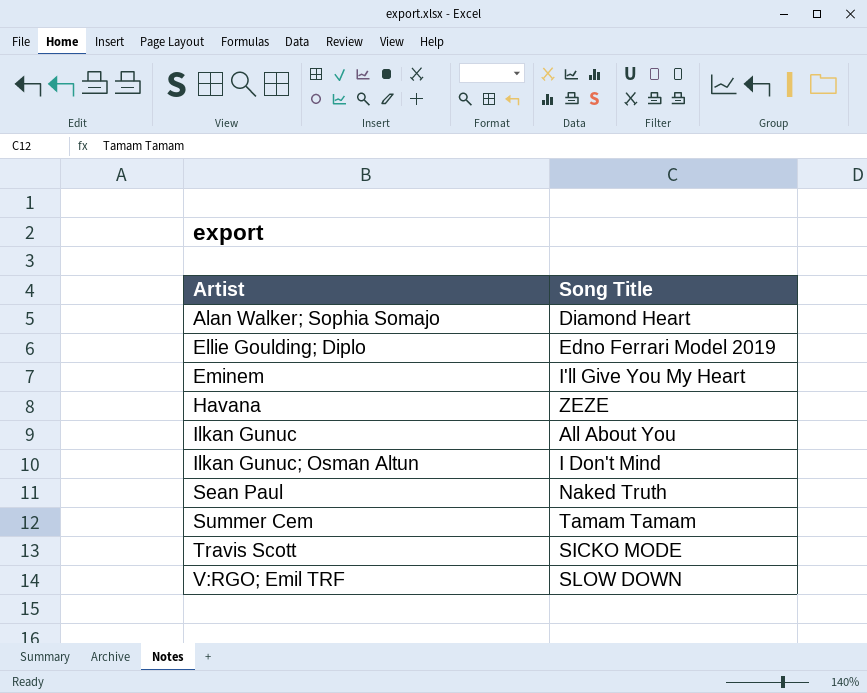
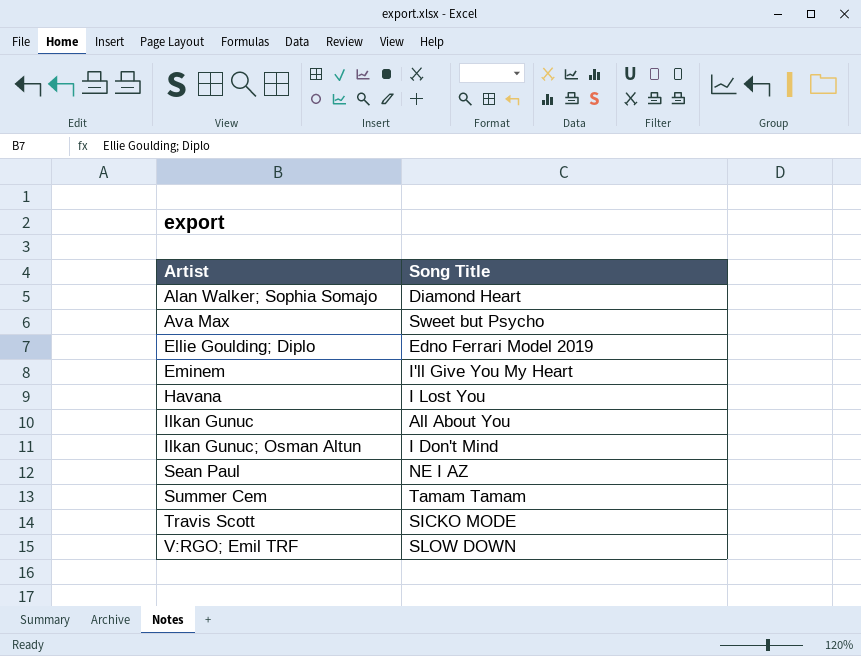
row Ava Max: none -> Sweet but Psycho
Havana | Song Title: ZEZE -> I Lost You
Sean Paul | Song Title: Naked Truth -> NE I AZ

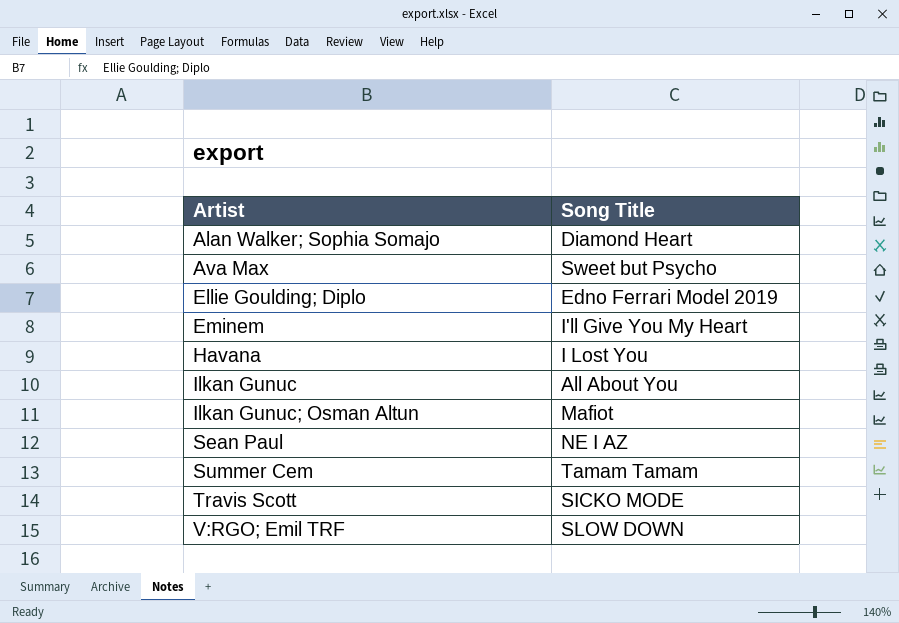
Ilkan Gunuc; Osman Altun | Song Title: I Don't Mind -> Mafiot

